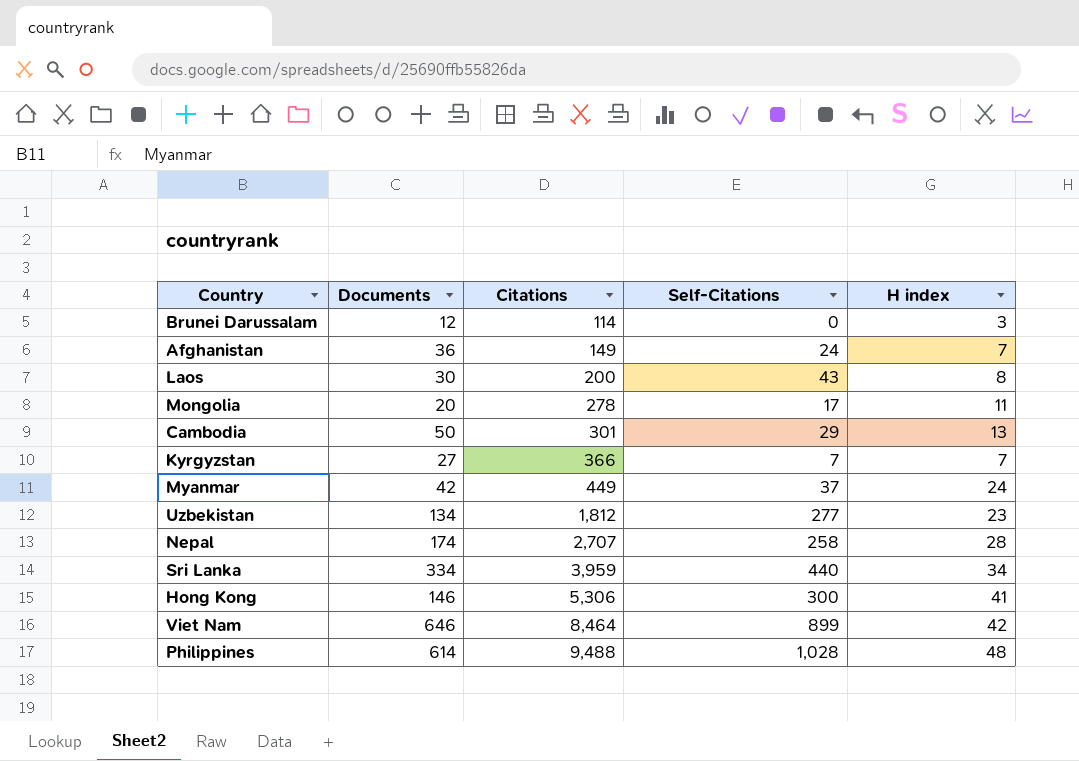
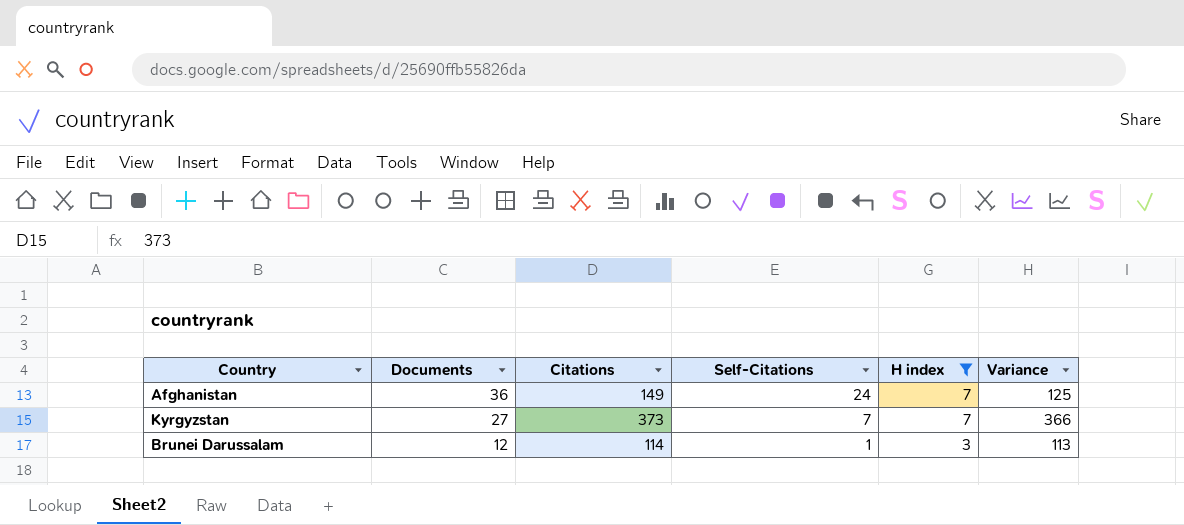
filter: none -> H index <= 7
row order: Citations ascending -> Documents descending
column Variance | formula: none -> [Citations] - [Self-Citations]
Kyrgyzstan | Citations: 366 -> 373
Brunei Darussalam | Self-Citations: 0 -> 1

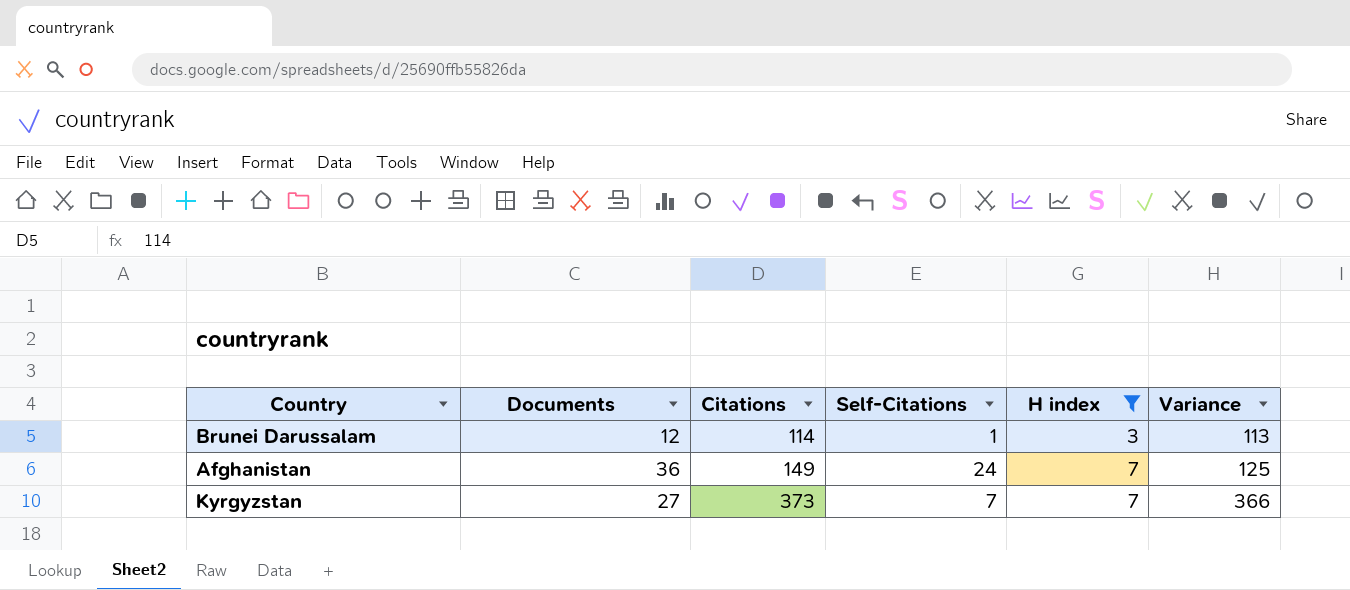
row order: Documents descending -> Citations ascending

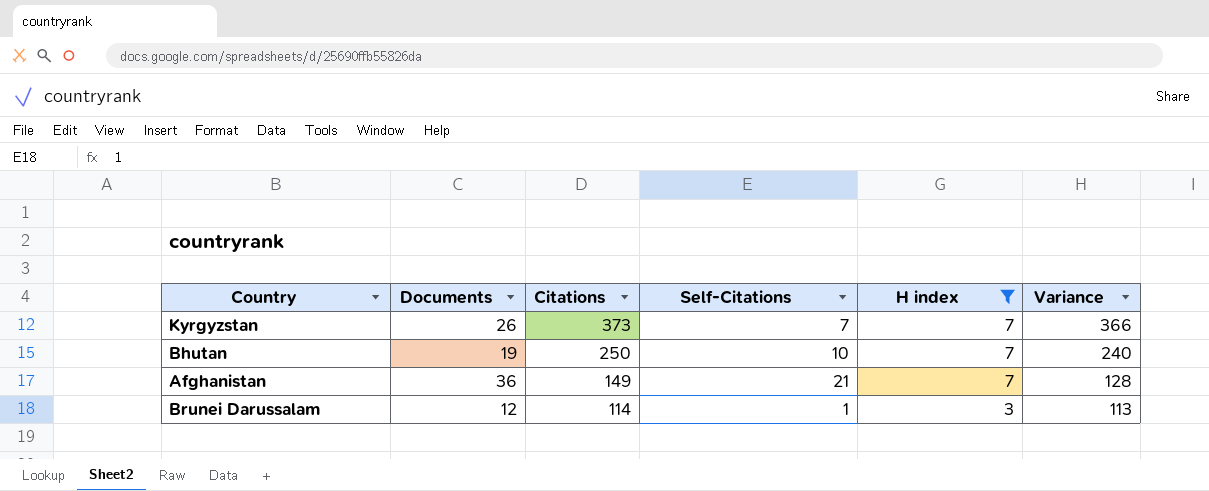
row order: Citations ascending -> Citations descending
Kyrgyzstan | Documents: 27 -> 26
row Bhutan: none -> 19 | 250 | 10 | 7 | 240
Afghanistan | Self-Citations: 24 -> 21
Afghanistan | Variance: 125 -> 128

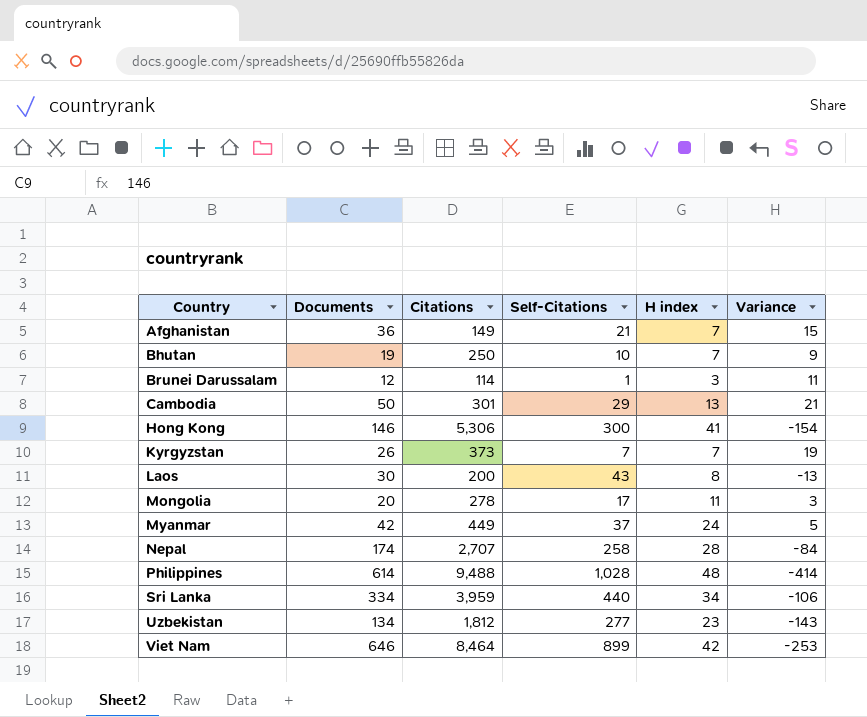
filter: H index <= 7 -> none
row order: Citations descending -> Country ascending
column Variance | formula: [Citations] - [Self-Citations] -> [Documents] - [Self-Citations]

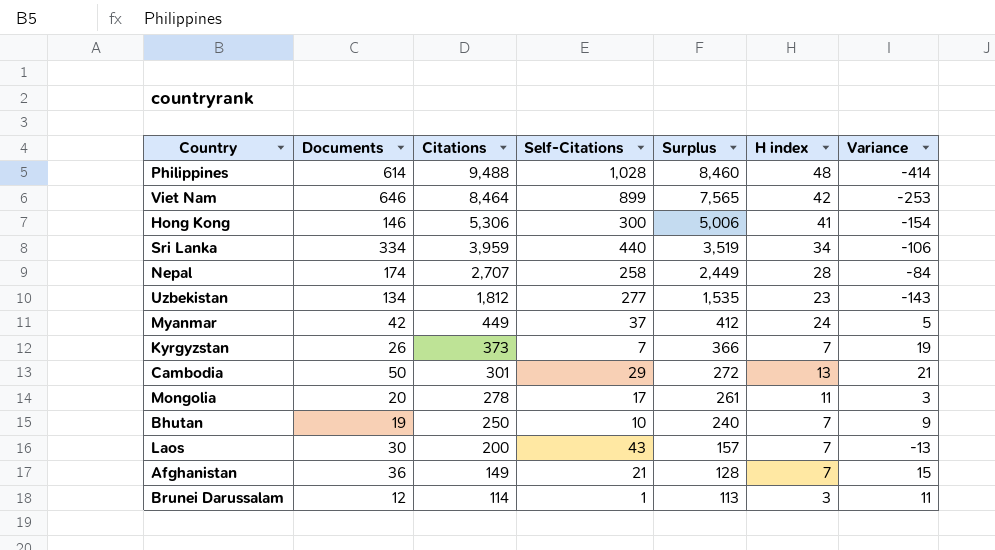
row order: Country ascending -> Citations descending
column Surplus | formula: none -> [Citations] - [Self-Citations]
Laos | H index: 8 -> 7

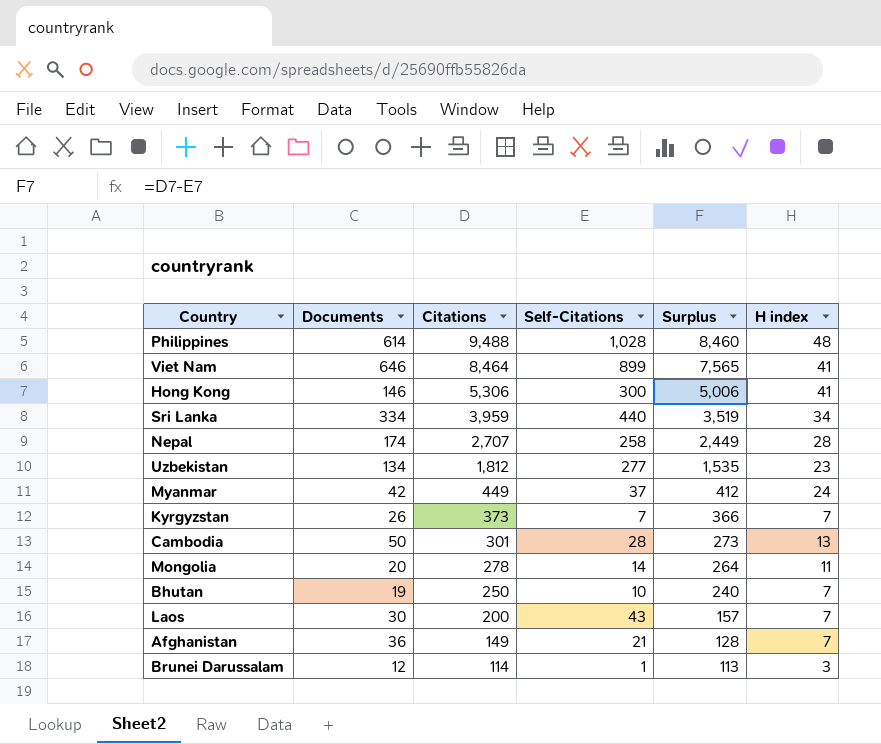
column Variance | formula: [Documents] - [Self-Citations] -> none
Viet Nam | H index: 42 -> 41
Cambodia | Self-Citations: 29 -> 28
Cambodia | Surplus: 272 -> 273
Mongolia | Self-Citations: 17 -> 14
Mongolia | Surplus: 261 -> 264

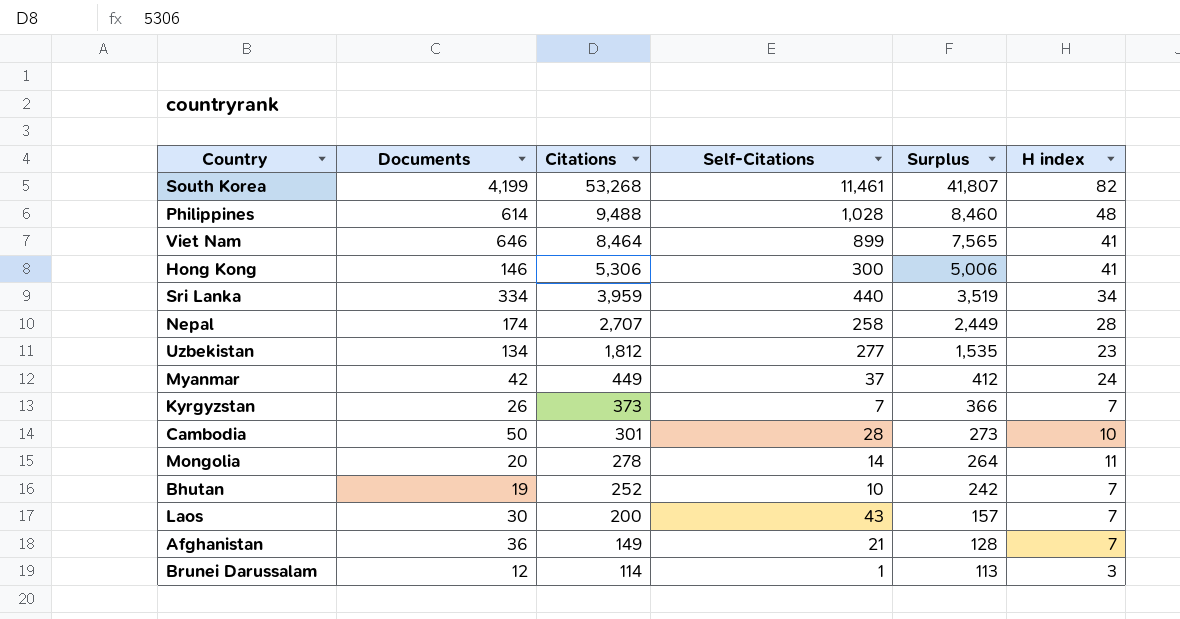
row South Korea: none -> 4,199 | 53,268 | 11,461 | 41,807 | 82
Cambodia | H index: 13 -> 10
Bhutan | Citations: 250 -> 252
Bhutan | Surplus: 240 -> 242

